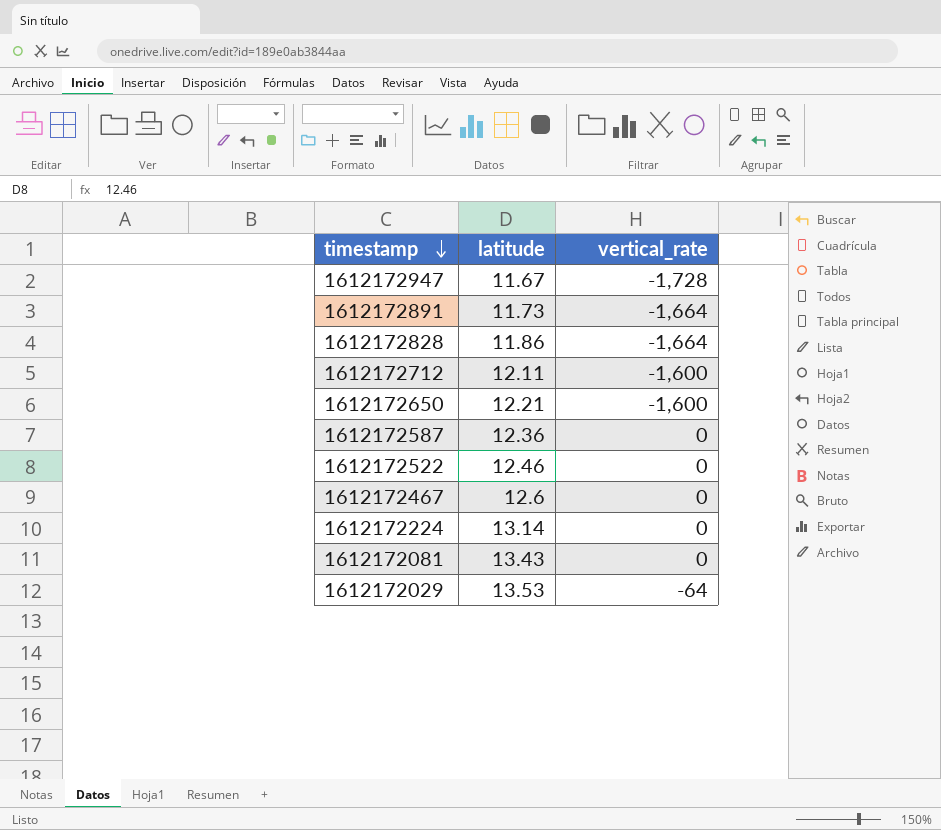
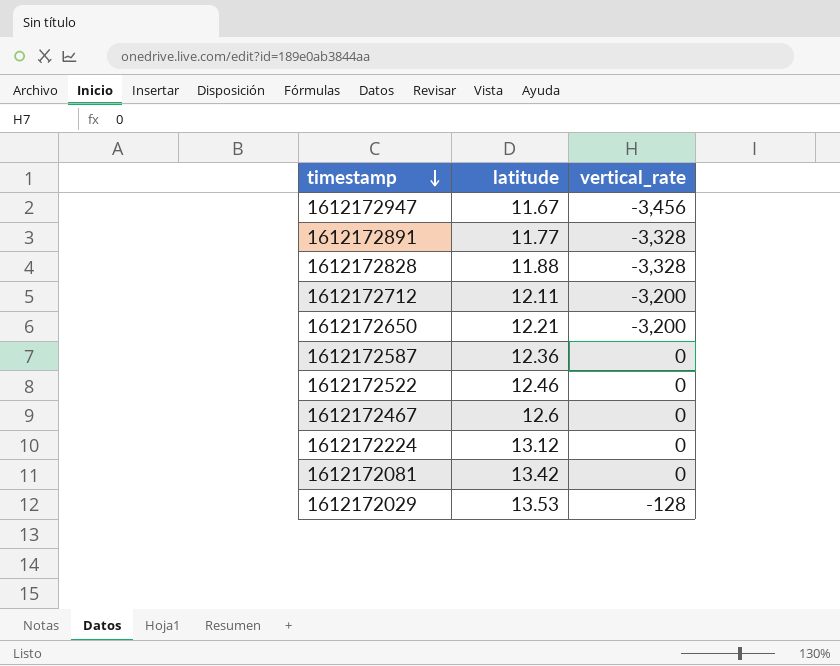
1612172947 | vertical_rate: -1,728 -> -3,456
1612172891 | latitude: 11.73 -> 11.77
1612172891 | vertical_rate: -1,664 -> -3,328
1612172828 | latitude: 11.86 -> 11.88
1612172828 | vertical_rate: -1,664 -> -3,328
1612172712 | vertical_rate: -1,600 -> -3,200
1612172650 | vertical_rate: -1,600 -> -3,200
1612172224 | latitude: 13.14 -> 13.12
1612172081 | latitude: 13.43 -> 13.42
1612172029 | vertical_rate: -64 -> -128

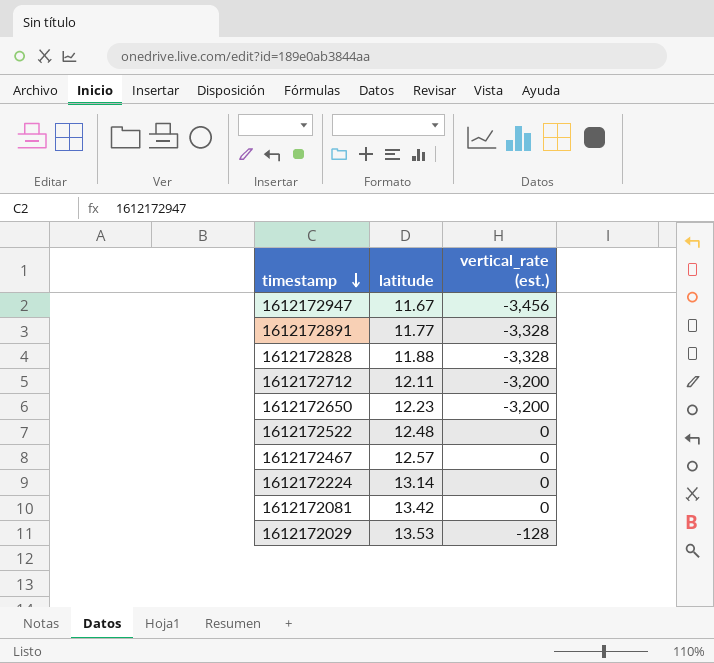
column name: vertical_rate -> vertical_rate (est.)
row 1612172587: 12.36 | 0 -> none
1612172650 | latitude: 12.21 -> 12.23
1612172522 | latitude: 12.46 -> 12.48
1612172467 | latitude: 12.6 -> 12.57
1612172224 | latitude: 13.12 -> 13.14

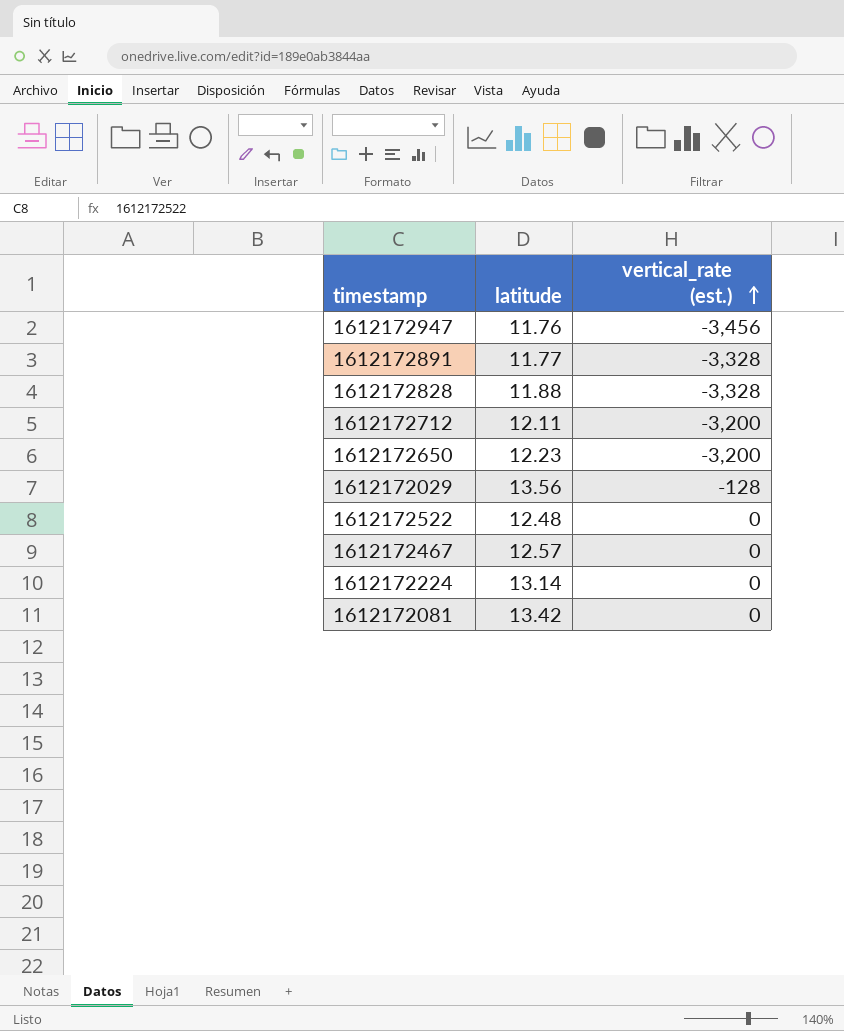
row order: timestamp descending -> vertical_rate (est.) ascending
1612172947 | latitude: 11.67 -> 11.76
1612172029 | latitude: 13.53 -> 13.56

